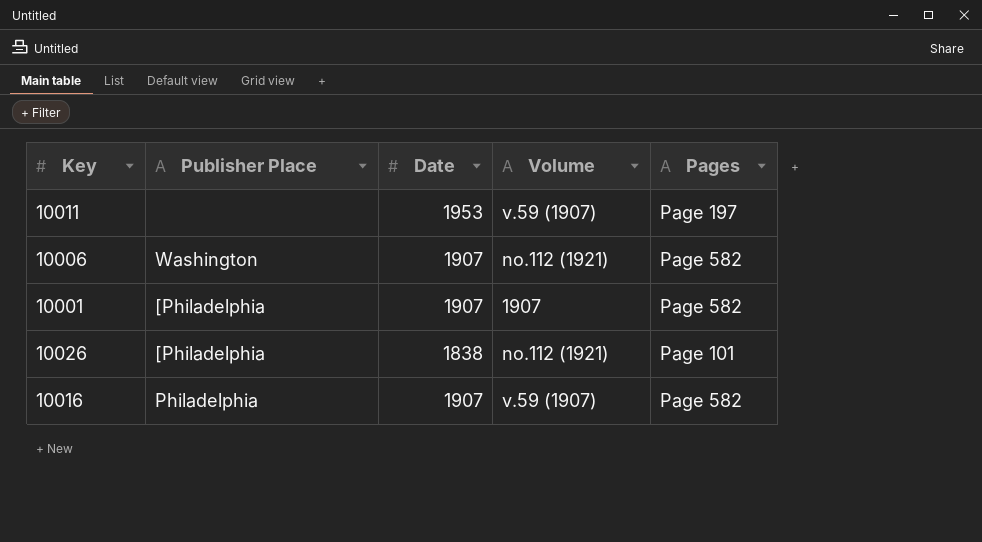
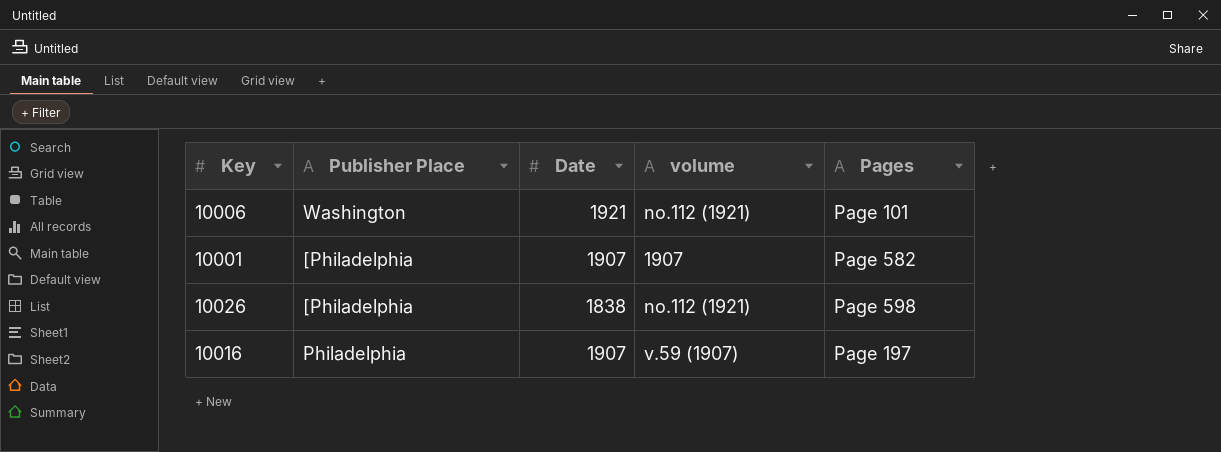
column name: Volume -> volume
row 10011: none | 1953 | v.59 (1907) | Page 197 -> none
10006 | Date: 1907 -> 1921
10006 | Pages: Page 582 -> Page 101
10026 | Pages: Page 101 -> Page 598
10016 | Pages: Page 582 -> Page 197

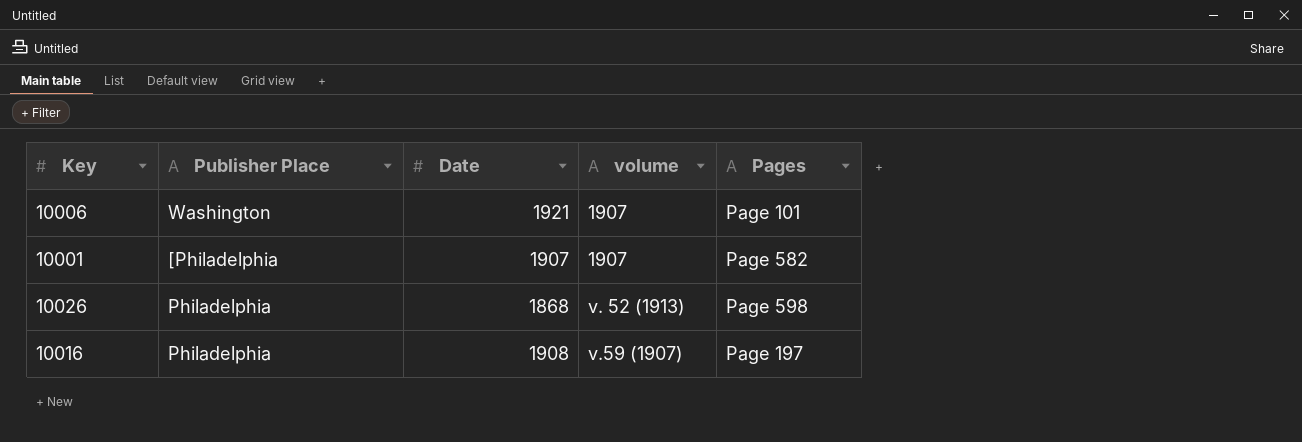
10006 | volume: no.112 (1921) -> 1907
10026 | Publisher Place: [Philadelphia -> Philadelphia
10026 | Date: 1838 -> 1868
10026 | volume: no.112 (1921) -> v. 52 (1913)
10016 | Date: 1907 -> 1908

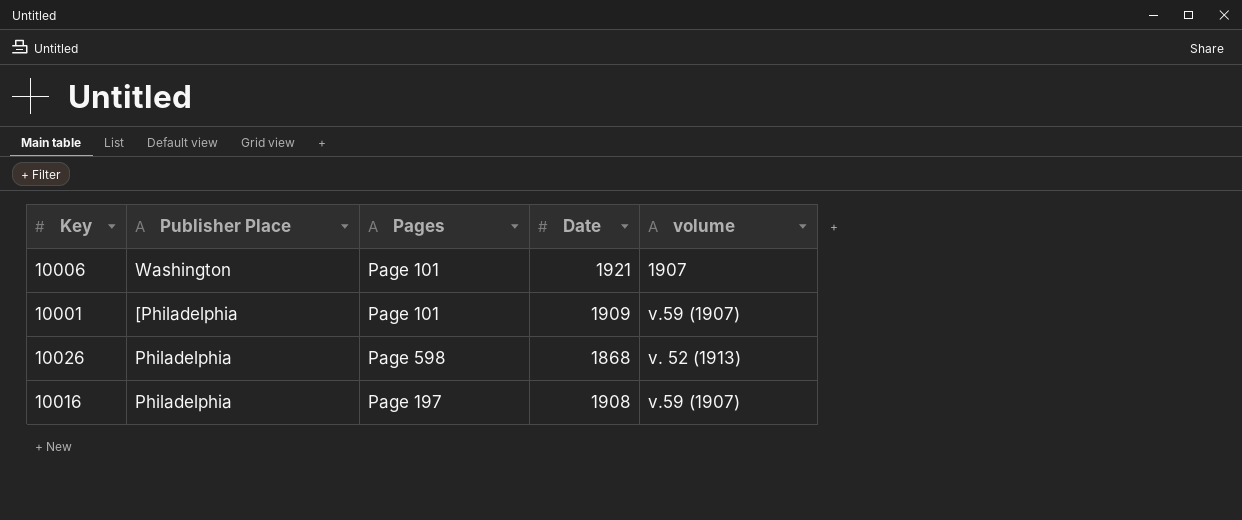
column Pages | position: 5 -> 3
10001 | Pages: Page 582 -> Page 101
10001 | Date: 1907 -> 1909
10001 | volume: 1907 -> v.59 (1907)

